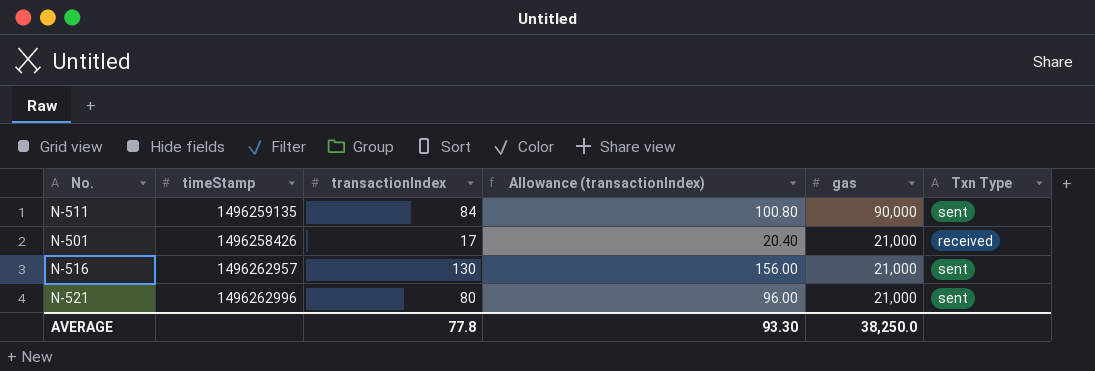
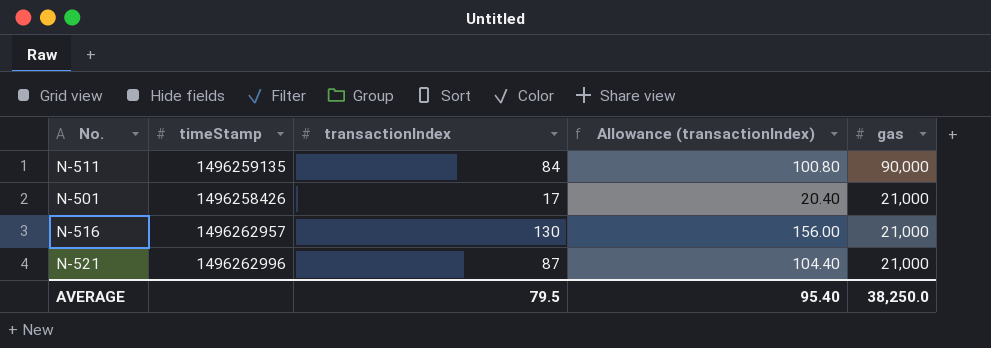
column Txn Type | position: 6 -> none
N-521 | transactionIndex: 80 -> 87
N-521 | Allowance (transactionIndex): 96.00 -> 104.40
AVERAGE | transactionIndex: 77.8 -> 79.5
AVERAGE | Allowance (transactionIndex): 93.30 -> 95.40

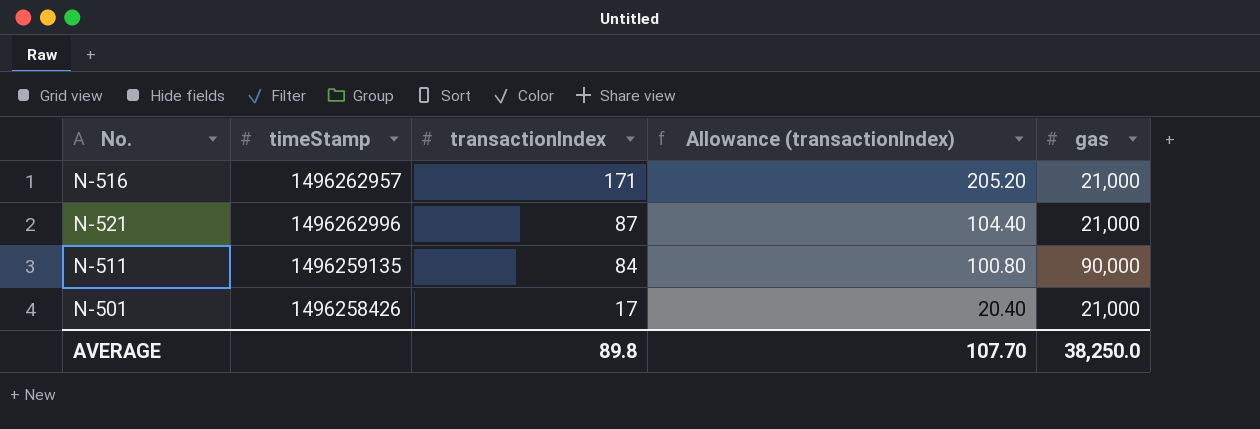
row order: gas descending -> transactionIndex descending
N-516 | transactionIndex: 130 -> 171
N-516 | Allowance (transactionIndex): 156.00 -> 205.20
AVERAGE | transactionIndex: 79.5 -> 89.8
AVERAGE | Allowance (transactionIndex): 95.40 -> 107.70

